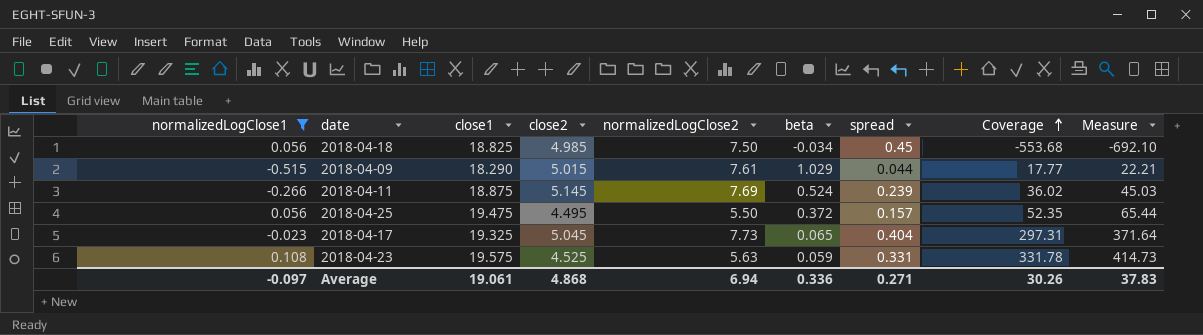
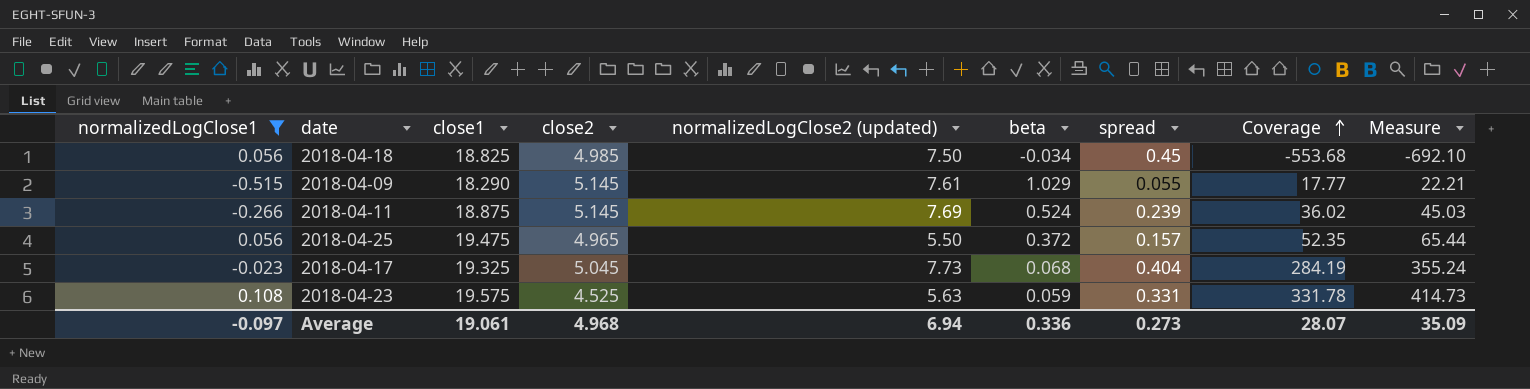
column name: normalizedLogClose2 -> normalizedLogClose2 (updated)
2018-04-09 | close2: 5.015 -> 5.145
2018-04-09 | spread: 0.044 -> 0.055
2018-04-25 | close2: 4.495 -> 4.965
2018-04-17 | beta: 0.065 -> 0.068
2018-04-17 | Coverage: 297.31 -> 284.19
2018-04-17 | Measure: 371.64 -> 355.24
Average | close2: 4.868 -> 4.968
Average | spread: 0.271 -> 0.273
Average | Coverage: 30.26 -> 28.07
Average | Measure: 37.83 -> 35.09

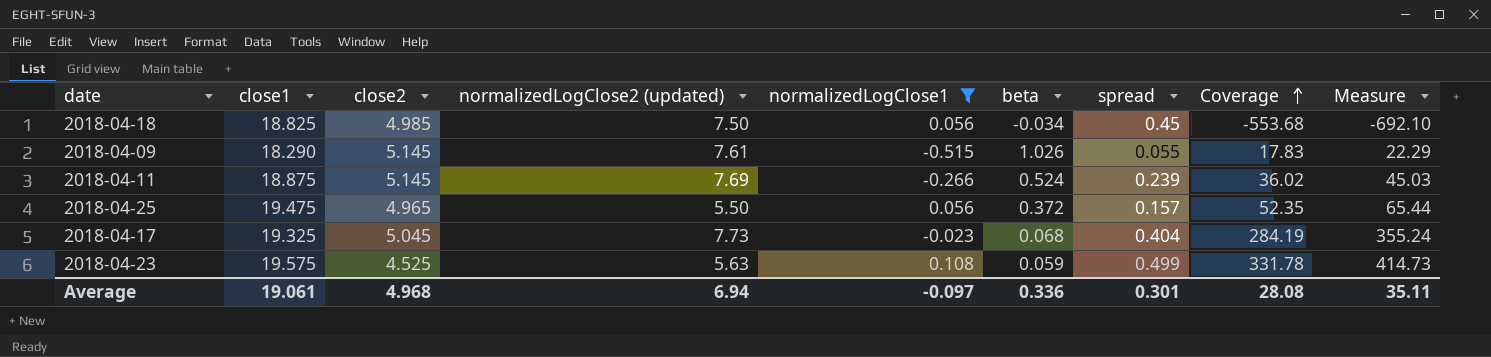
column normalizedLogClose1 | position: 1 -> 5
2018-04-09 | beta: 1.029 -> 1.026
2018-04-09 | Coverage: 17.77 -> 17.83
2018-04-09 | Measure: 22.21 -> 22.29
2018-04-23 | spread: 0.331 -> 0.499
Average | spread: 0.273 -> 0.301
Average | Coverage: 28.07 -> 28.08
Average | Measure: 35.09 -> 35.11

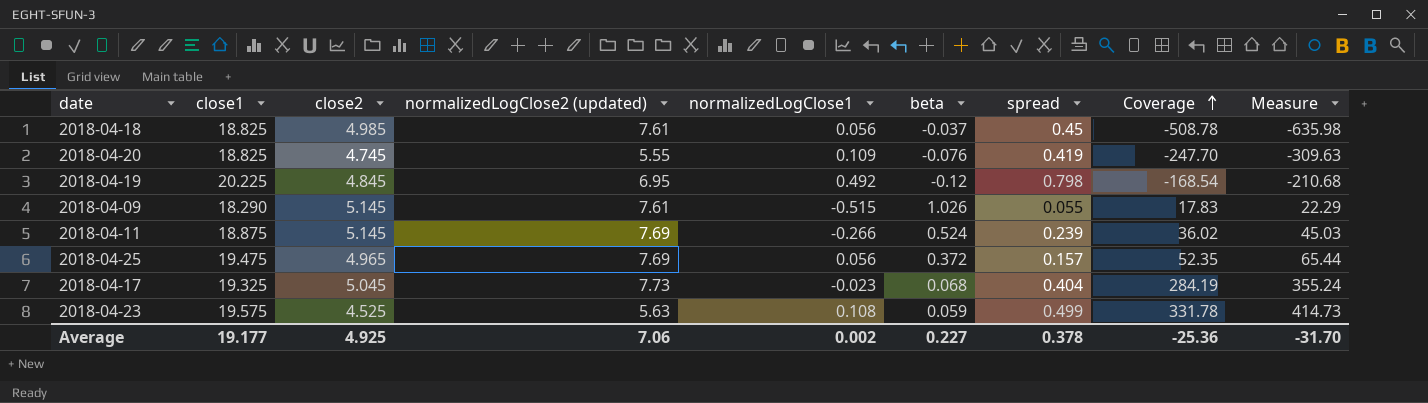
filter: normalizedLogClose1 <= 0.108 -> none
2018-04-18 | normalizedLogClose2 (updated): 7.50 -> 7.61
2018-04-18 | beta: -0.034 -> -0.037
2018-04-18 | Coverage: -553.68 -> -508.78
2018-04-18 | Measure: -692.10 -> -635.98
2018-04-25 | normalizedLogClose2 (updated): 5.50 -> 7.69
Average | close1: 19.061 -> 19.177
Average | close2: 4.968 -> 4.925
Average | normalizedLogClose2 (updated): 6.94 -> 7.06
Average | normalizedLogClose1: -0.097 -> 0.002
Average | beta: 0.336 -> 0.227
Average | spread: 0.301 -> 0.378
Average | Coverage: 28.08 -> -25.36
Average | Measure: 35.11 -> -31.70

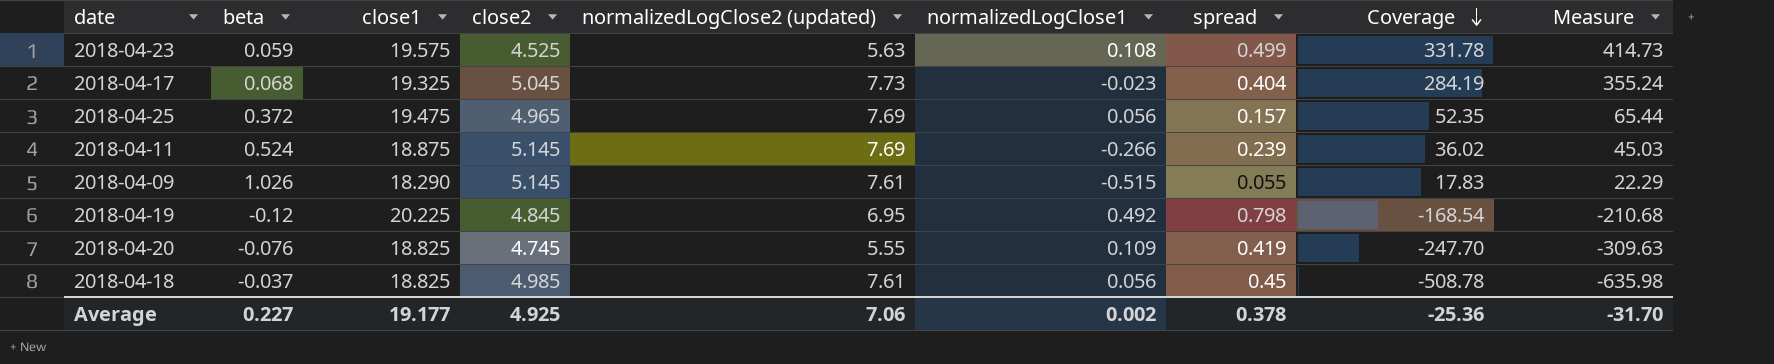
row order: Coverage ascending -> Coverage descending
column beta | position: 6 -> 2

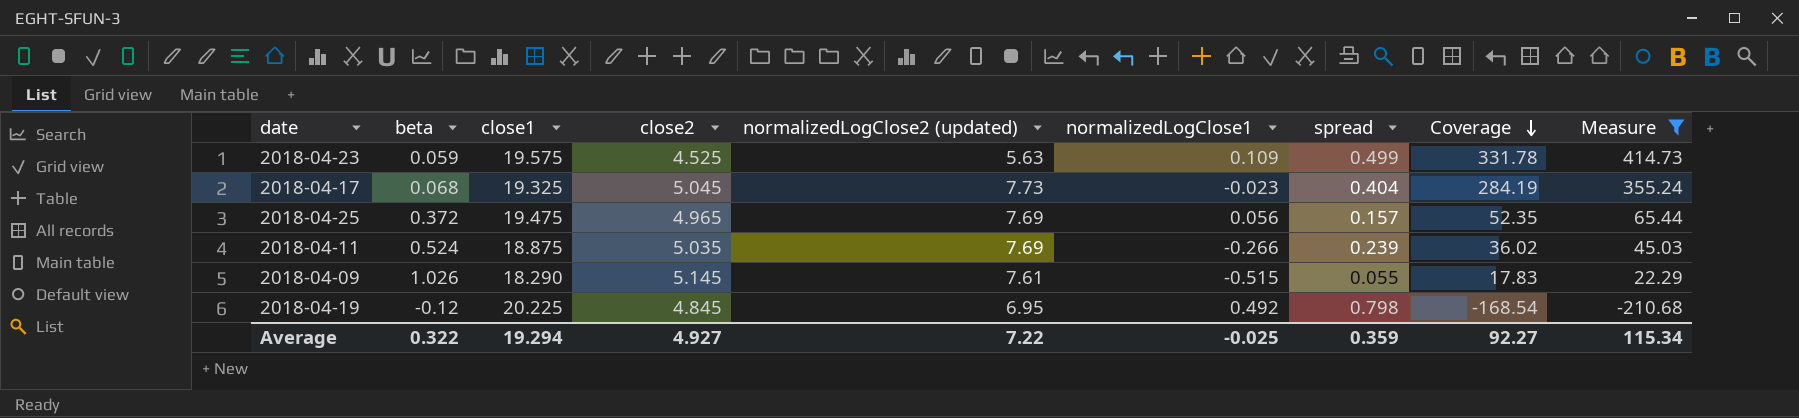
filter: none -> Measure >= -210.68
2018-04-23 | normalizedLogClose1: 0.108 -> 0.109
2018-04-11 | close2: 5.145 -> 5.035
Average | beta: 0.227 -> 0.322
Average | close1: 19.177 -> 19.294
Average | close2: 4.925 -> 4.927
Average | normalizedLogClose2 (updated): 7.06 -> 7.22
Average | normalizedLogClose1: 0.002 -> -0.025
Average | spread: 0.378 -> 0.359
Average | Coverage: -25.36 -> 92.27
Average | Measure: -31.70 -> 115.34

